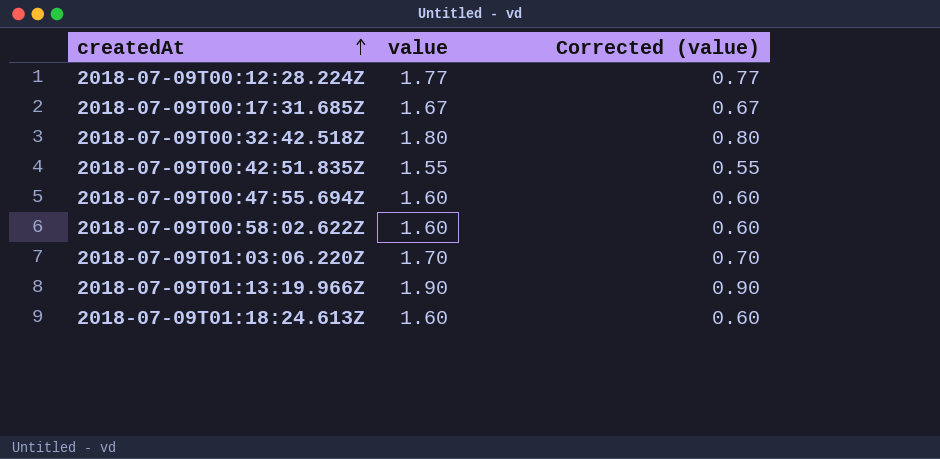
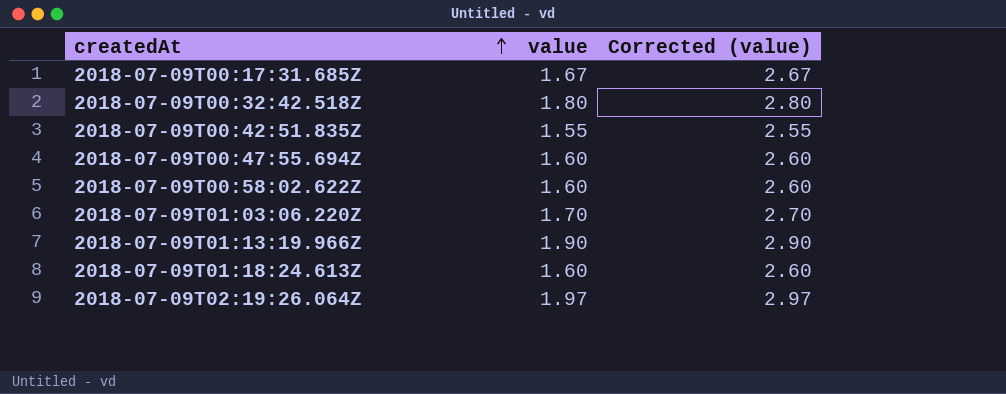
column Corrected (value) | formula: [value] - 1 -> [value] + 1
row 2018-07-09T00:12:28.224Z: 1.77 | 0.77 -> none
row 2018-07-09T02:19:26.064Z: none -> 1.97 | 2.97

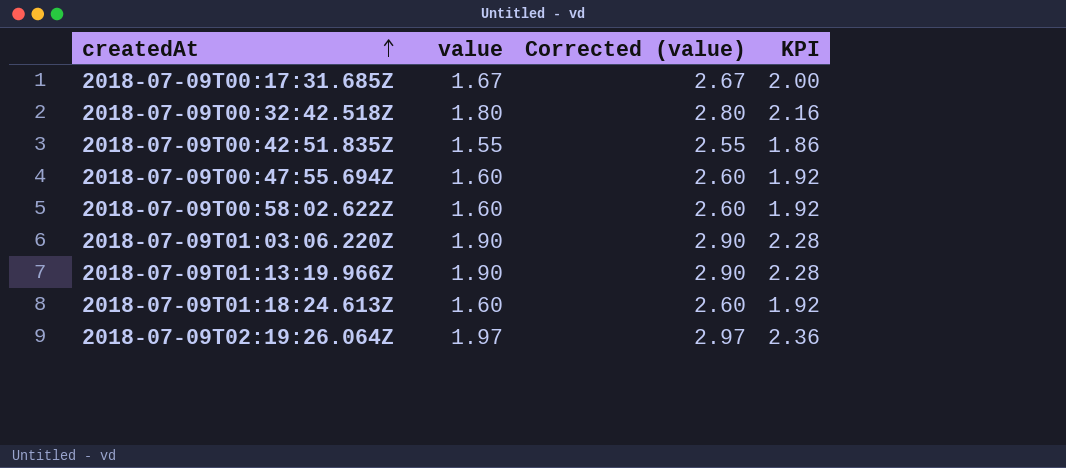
column KPI | formula: none -> [value] * 1.2
2018-07-09T01:03:06.220Z | value: 1.70 -> 1.90
2018-07-09T01:03:06.220Z | Corrected (value): 2.70 -> 2.90

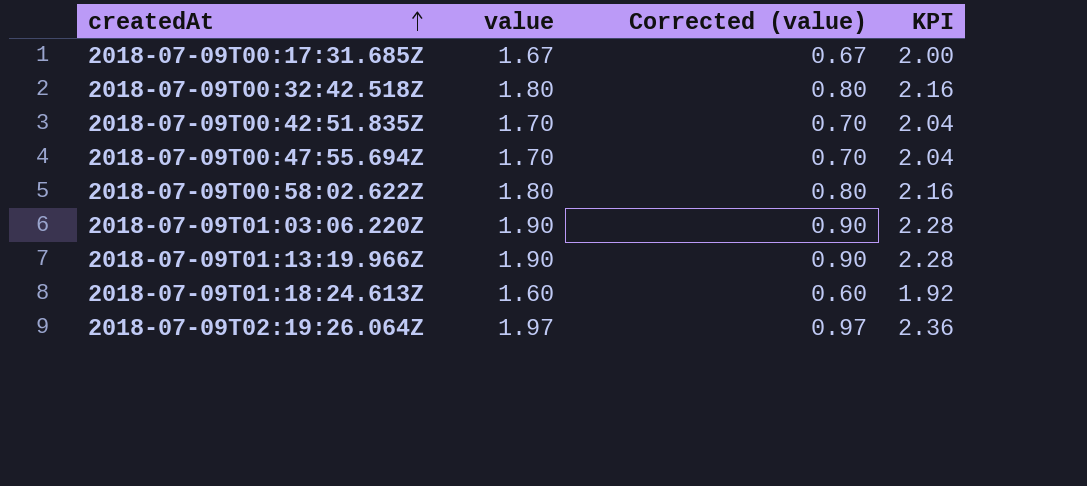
column Corrected (value) | formula: [value] + 1 -> [value] - 1
2018-07-09T00:42:51.835Z | value: 1.55 -> 1.70
2018-07-09T00:42:51.835Z | KPI: 1.86 -> 2.04
2018-07-09T00:47:55.694Z | value: 1.60 -> 1.70
2018-07-09T00:47:55.694Z | KPI: 1.92 -> 2.04
2018-07-09T00:58:02.622Z | value: 1.60 -> 1.80
2018-07-09T00:58:02.622Z | KPI: 1.92 -> 2.16

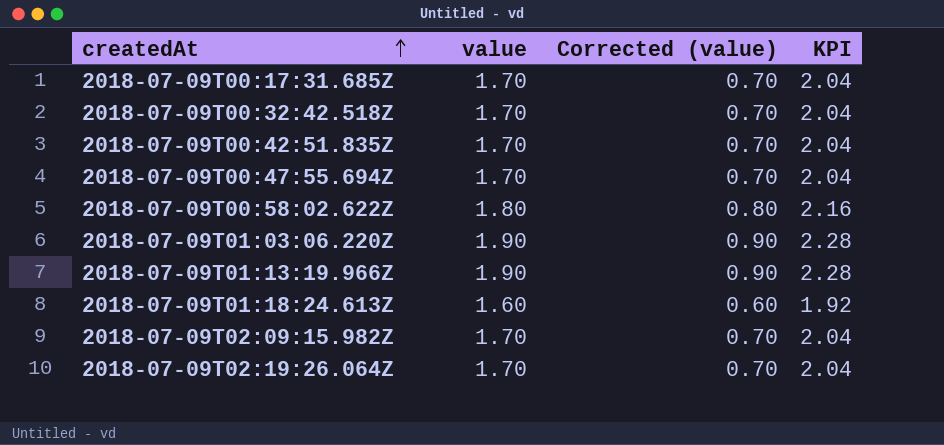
2018-07-09T00:17:31.685Z | value: 1.67 -> 1.70
2018-07-09T00:17:31.685Z | Corrected (value): 0.67 -> 0.70
2018-07-09T00:17:31.685Z | KPI: 2.00 -> 2.04
2018-07-09T00:32:42.518Z | value: 1.80 -> 1.70
2018-07-09T00:32:42.518Z | Corrected (value): 0.80 -> 0.70
2018-07-09T00:32:42.518Z | KPI: 2.16 -> 2.04
row 2018-07-09T02:09:15.982Z: none -> 1.70 | 0.70 | 2.04
2018-07-09T02:19:26.064Z | value: 1.97 -> 1.70
2018-07-09T02:19:26.064Z | Corrected (value): 0.97 -> 0.70
2018-07-09T02:19:26.064Z | KPI: 2.36 -> 2.04

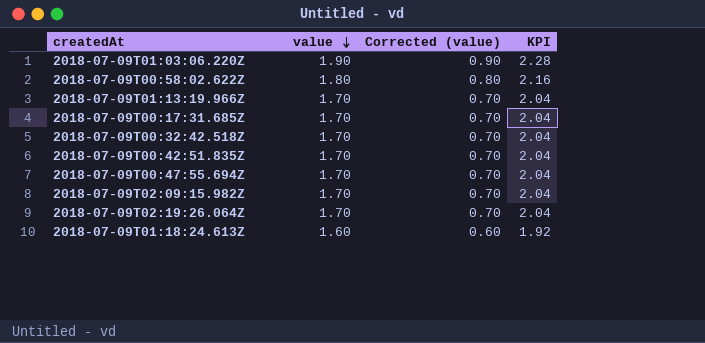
row order: createdAt ascending -> value descending
2018-07-09T01:13:19.966Z | value: 1.90 -> 1.70
2018-07-09T01:13:19.966Z | Corrected (value): 0.90 -> 0.70
2018-07-09T01:13:19.966Z | KPI: 2.28 -> 2.04

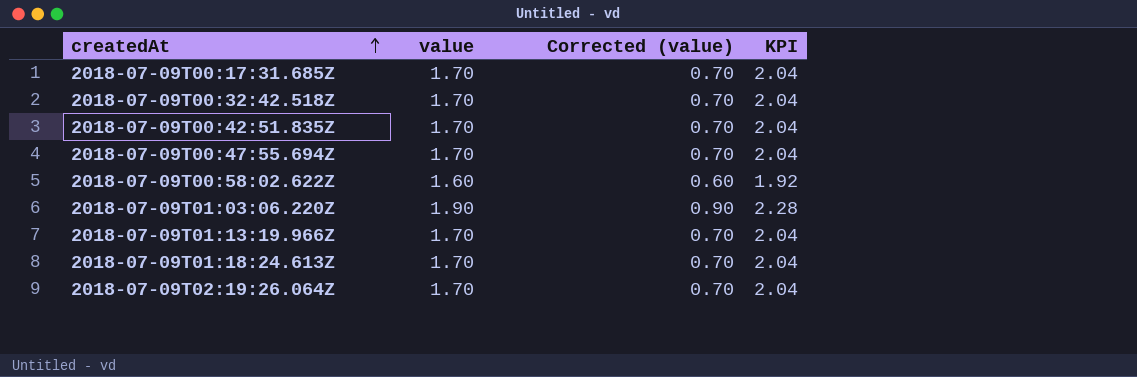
row order: value descending -> createdAt ascending
row 2018-07-09T02:09:15.982Z: 1.70 | 0.70 | 2.04 -> none
2018-07-09T00:58:02.622Z | value: 1.80 -> 1.60
2018-07-09T00:58:02.622Z | Corrected (value): 0.80 -> 0.60
2018-07-09T00:58:02.622Z | KPI: 2.16 -> 1.92
2018-07-09T01:18:24.613Z | value: 1.60 -> 1.70
2018-07-09T01:18:24.613Z | Corrected (value): 0.60 -> 0.70
2018-07-09T01:18:24.613Z | KPI: 1.92 -> 2.04

